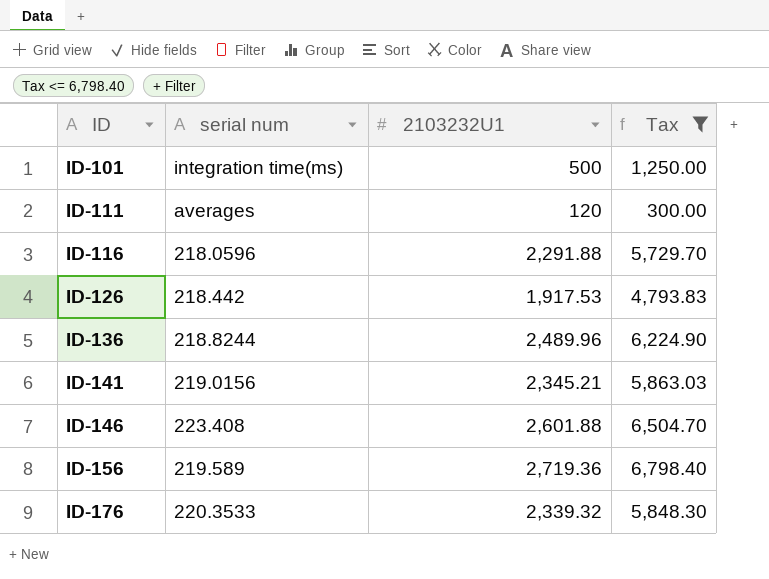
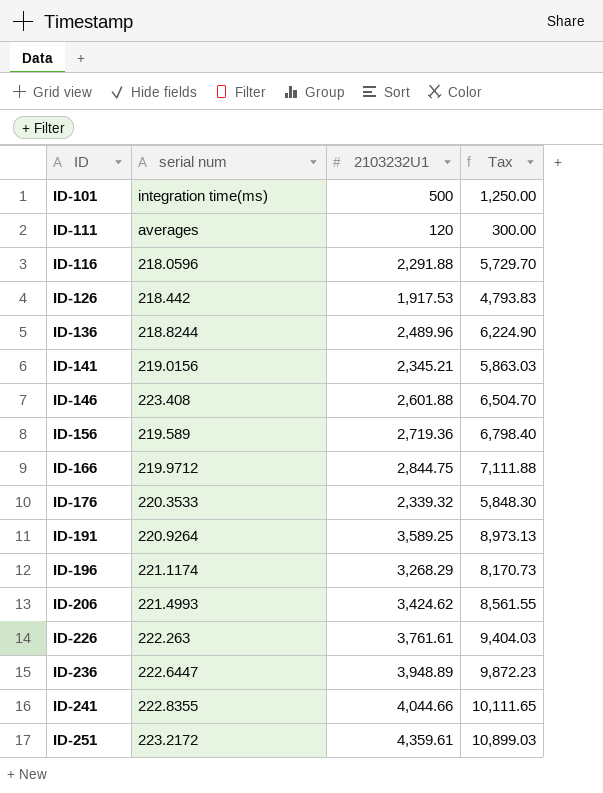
filter: Tax <= 6,798.40 -> none

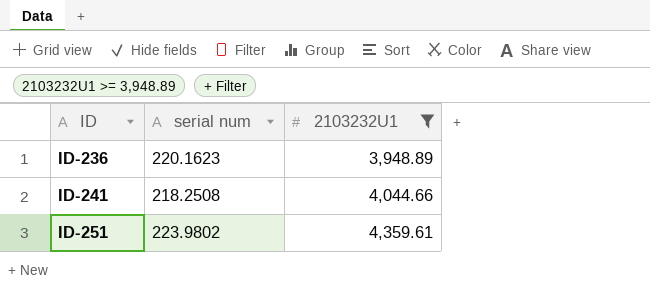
filter: none -> 2103232U1 >= 3,948.89
column Tax | formula: [2103232U1] * 2.5 -> none
ID-236 | serial num: 222.6447 -> 220.1623
ID-241 | serial num: 222.8355 -> 218.2508
ID-251 | serial num: 223.2172 -> 223.9802

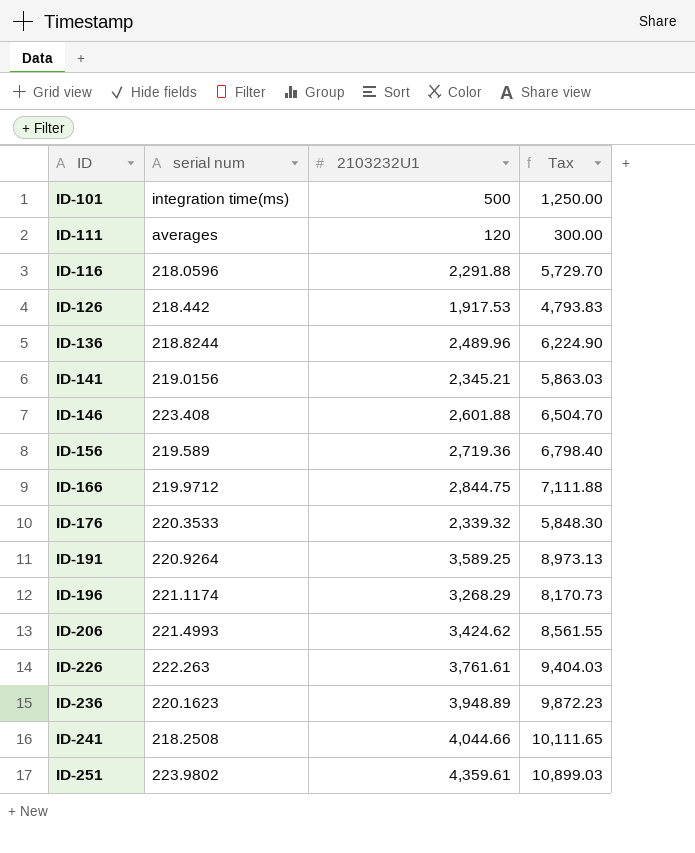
filter: 2103232U1 >= 3,948.89 -> none
column Tax | formula: none -> [2103232U1] * 2.5

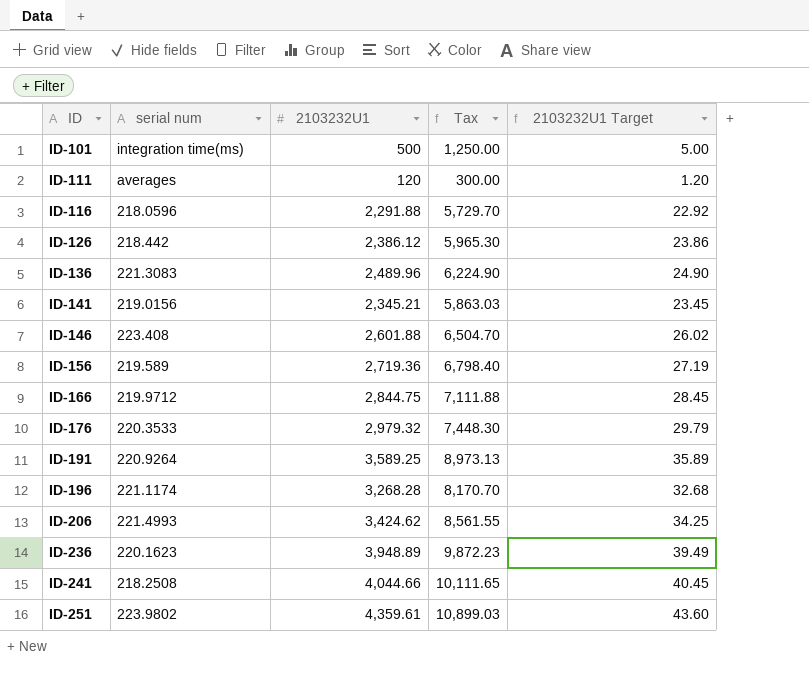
column 2103232U1 Target | formula: none -> [2103232U1] * 0.01
row ID-226: 222.263 | 3,761.61 | 9,404.03 -> none
ID-126 | 2103232U1: 1,917.53 -> 2,386.12
ID-126 | Tax: 4,793.83 -> 5,965.30
ID-136 | serial num: 218.8244 -> 221.3083
ID-176 | 2103232U1: 2,339.32 -> 2,979.32
ID-176 | Tax: 5,848.30 -> 7,448.30
ID-196 | 2103232U1: 3,268.29 -> 3,268.28
ID-196 | Tax: 8,170.73 -> 8,170.70

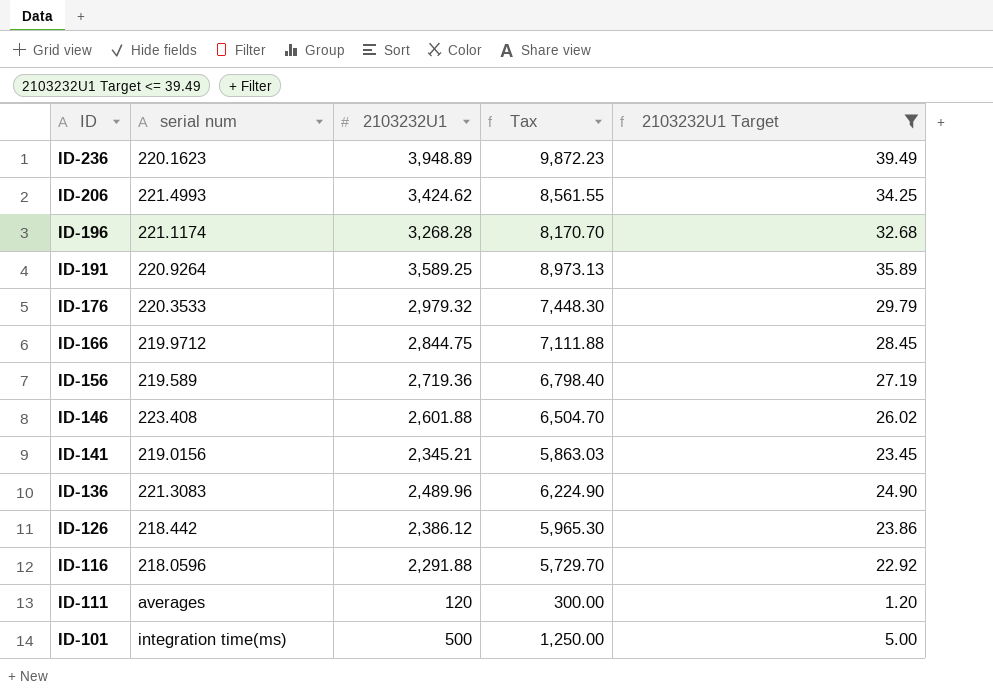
filter: none -> 2103232U1 Target <= 39.49
row order: ID ascending -> ID descending

